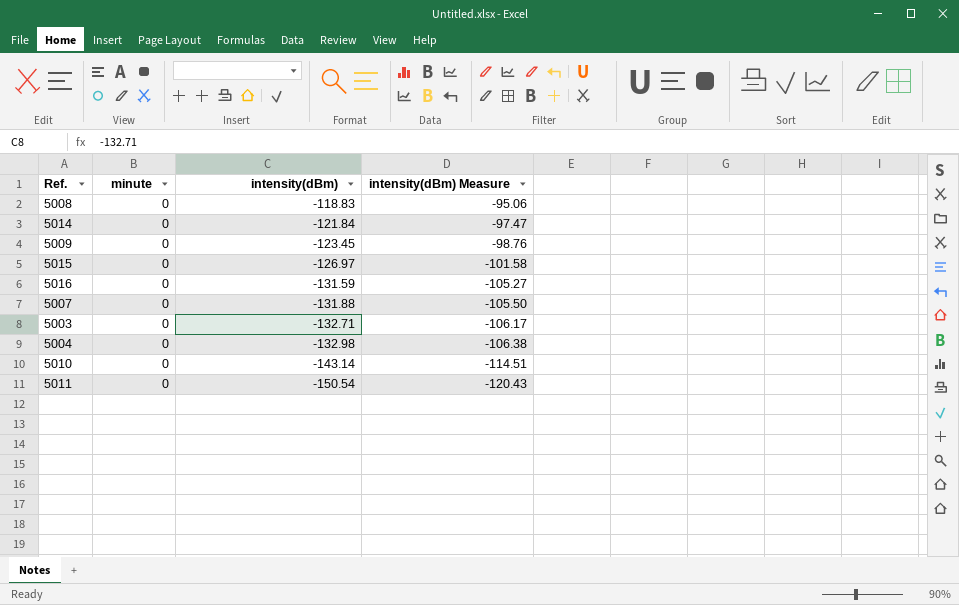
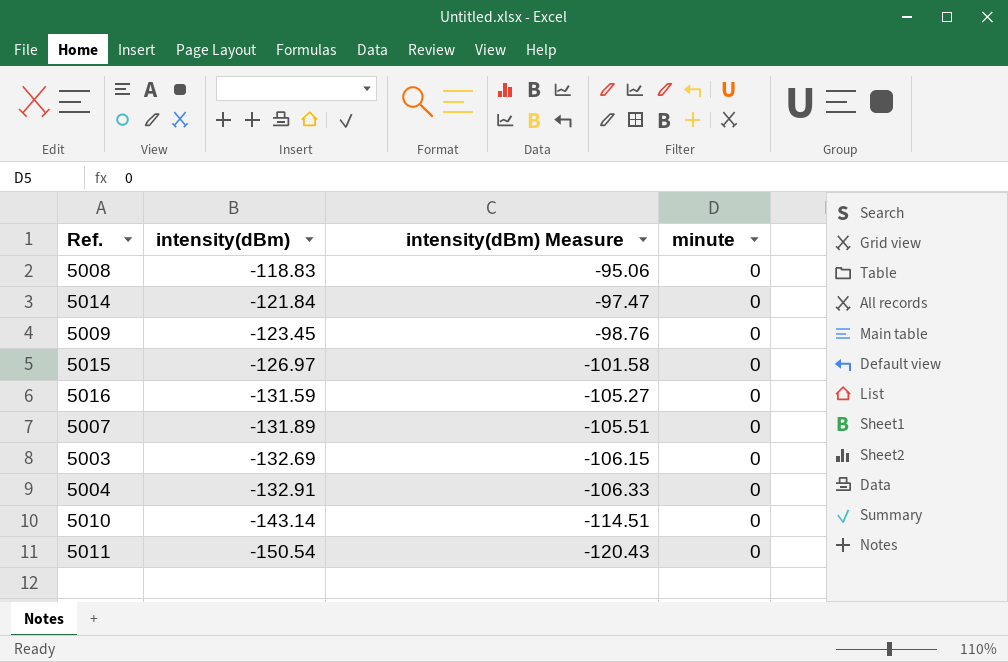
column minute | position: 2 -> 4
5007 | intensity(dBm): -131.88 -> -131.89
5007 | intensity(dBm) Measure: -105.50 -> -105.51
5003 | intensity(dBm): -132.71 -> -132.69
5003 | intensity(dBm) Measure: -106.17 -> -106.15
5004 | intensity(dBm): -132.98 -> -132.91
5004 | intensity(dBm) Measure: -106.38 -> -106.33

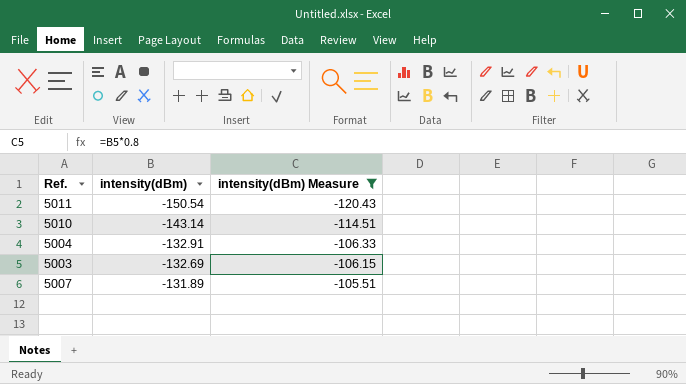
filter: none -> intensity(dBm) Measure <= -105.51
row order: intensity(dBm) descending -> intensity(dBm) ascending
column minute | position: 4 -> none

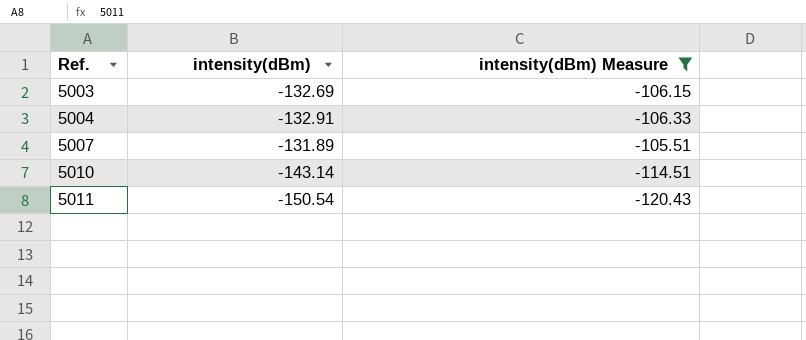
row order: intensity(dBm) ascending -> Ref. ascending

